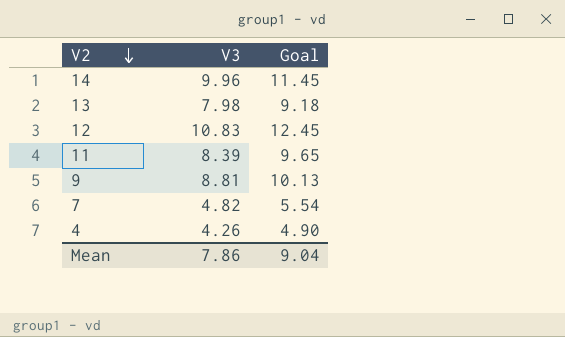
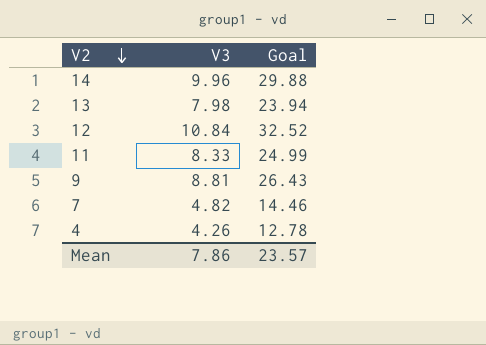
column Goal | formula: [V3] * 1.15 -> [V3] * 3
12 | V3: 10.83 -> 10.84
11 | V3: 8.39 -> 8.33
Mean | Goal: 9.04 -> 23.57

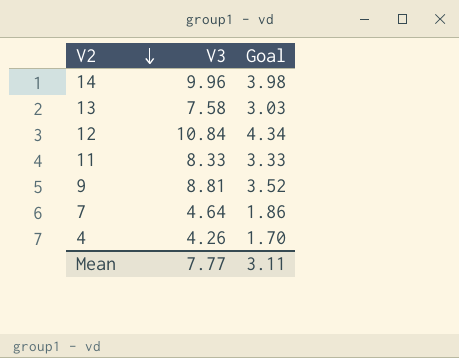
column Goal | formula: [V3] * 3 -> [V3] * 0.4
13 | V3: 7.98 -> 7.58
7 | V3: 4.82 -> 4.64
Mean | V3: 7.86 -> 7.77
Mean | Goal: 23.57 -> 3.11

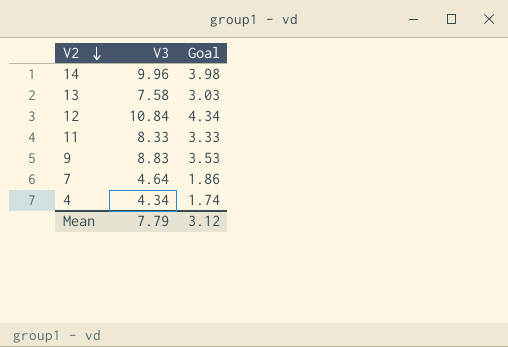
9 | V3: 8.81 -> 8.83
9 | Goal: 3.52 -> 3.53
4 | V3: 4.26 -> 4.34
4 | Goal: 1.70 -> 1.74
Mean | V3: 7.77 -> 7.79
Mean | Goal: 3.11 -> 3.12

